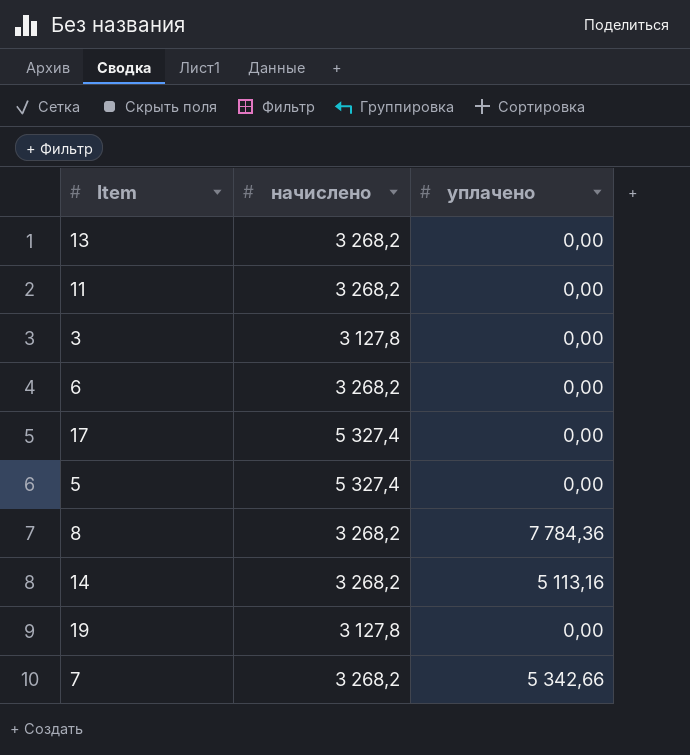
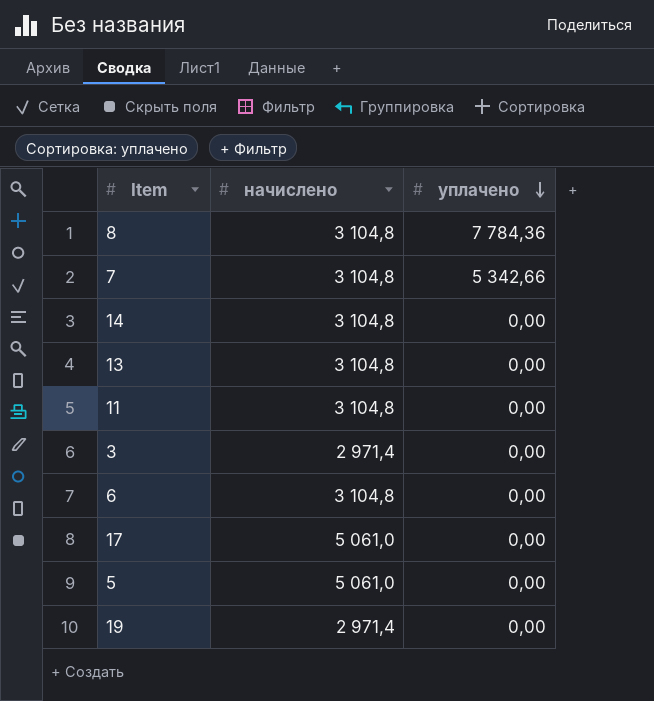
row order: none -> уплачено descending
8 | начислено: 3 268,2 -> 3 104,8
7 | начислено: 3 268,2 -> 3 104,8
14 | начислено: 3 268,2 -> 3 104,8
14 | уплачено: 5 113,16 -> 0,00
13 | начислено: 3 268,2 -> 3 104,8
11 | начислено: 3 268,2 -> 3 104,8
3 | начислено: 3 127,8 -> 2 971,4
6 | начислено: 3 268,2 -> 3 104,8
17 | начислено: 5 327,4 -> 5 061,0
5 | начислено: 5 327,4 -> 5 061,0
19 | начислено: 3 127,8 -> 2 971,4

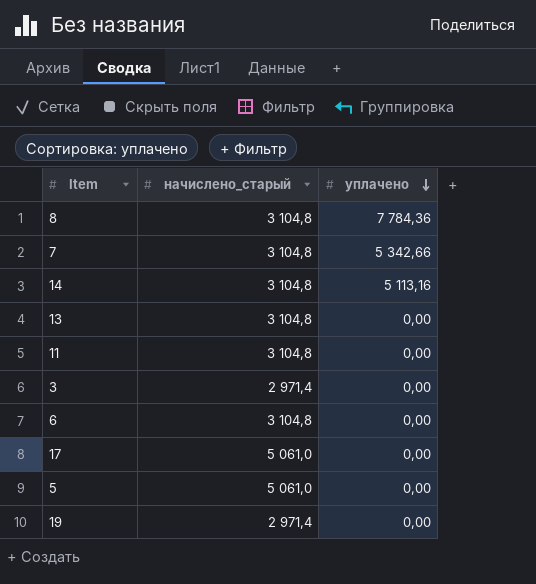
column name: начислено -> начислено_старый
14 | уплачено: 0,00 -> 5 113,16

